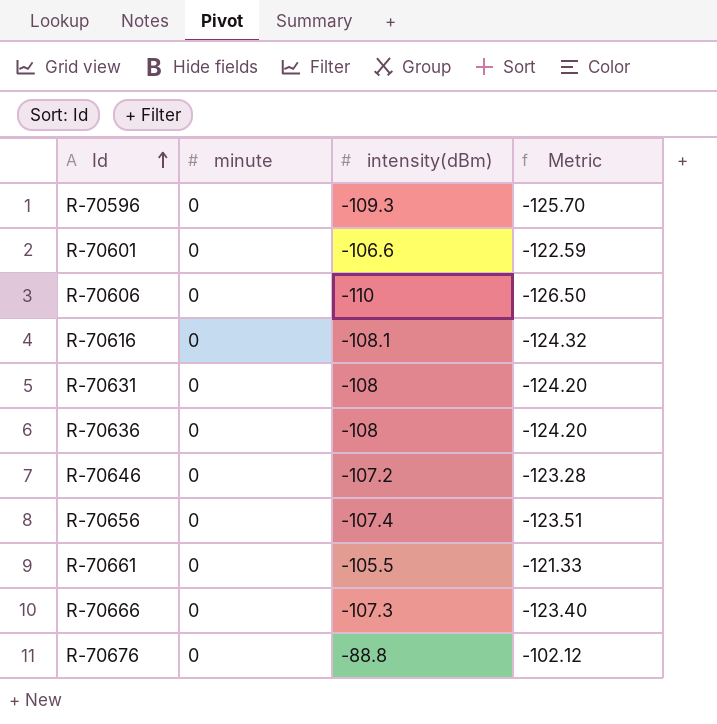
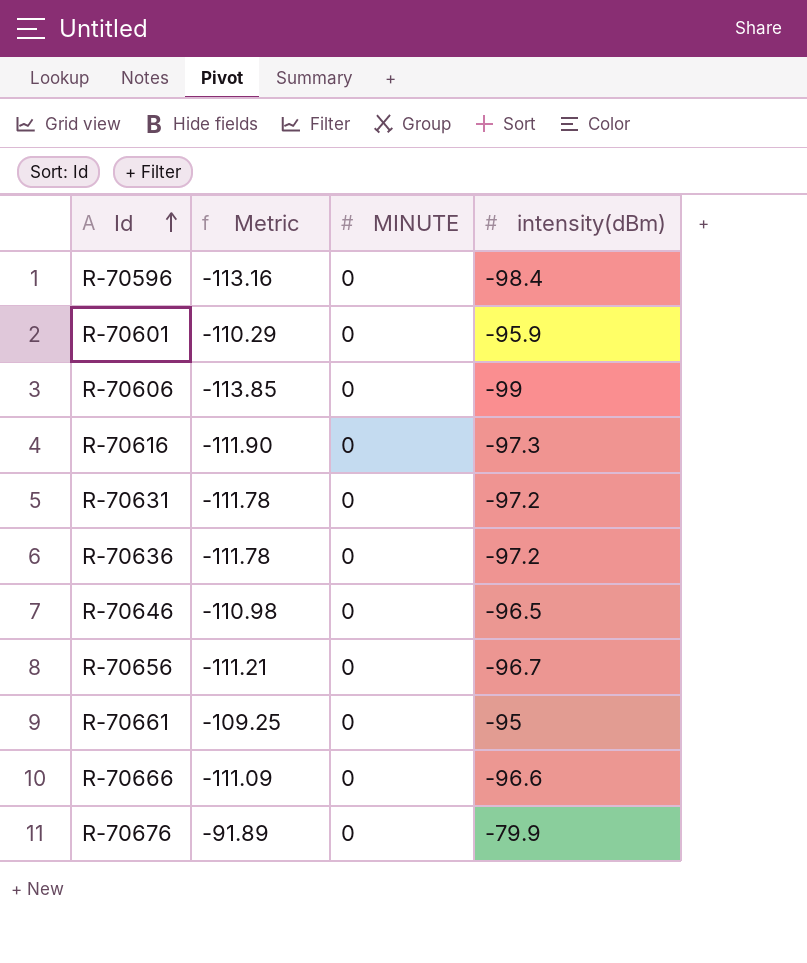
column Metric | position: 4 -> 2
column name: minute -> MINUTE
R-70596 | Metric: -125.70 -> -113.16
R-70596 | intensity(dBm): -109.3 -> -98.4
R-70601 | Metric: -122.59 -> -110.29
R-70601 | intensity(dBm): -106.6 -> -95.9
R-70606 | Metric: -126.50 -> -113.85
R-70606 | intensity(dBm): -110 -> -99
R-70616 | Metric: -124.32 -> -111.90
R-70616 | intensity(dBm): -108.1 -> -97.3
R-70631 | Metric: -124.20 -> -111.78
R-70631 | intensity(dBm): -108 -> -97.2
R-70636 | Metric: -124.20 -> -111.78
R-70636 | intensity(dBm): -108 -> -97.2
R-70646 | Metric: -123.28 -> -110.98
R-70646 | intensity(dBm): -107.2 -> -96.5
R-70656 | Metric: -123.51 -> -111.21
R-70656 | intensity(dBm): -107.4 -> -96.7
R-70661 | Metric: -121.33 -> -109.25
R-70661 | intensity(dBm): -105.5 -> -95
R-70666 | Metric: -123.40 -> -111.09
R-70666 | intensity(dBm): -107.3 -> -96.6
R-70676 | Metric: -102.12 -> -91.89
R-70676 | intensity(dBm): -88.8 -> -79.9

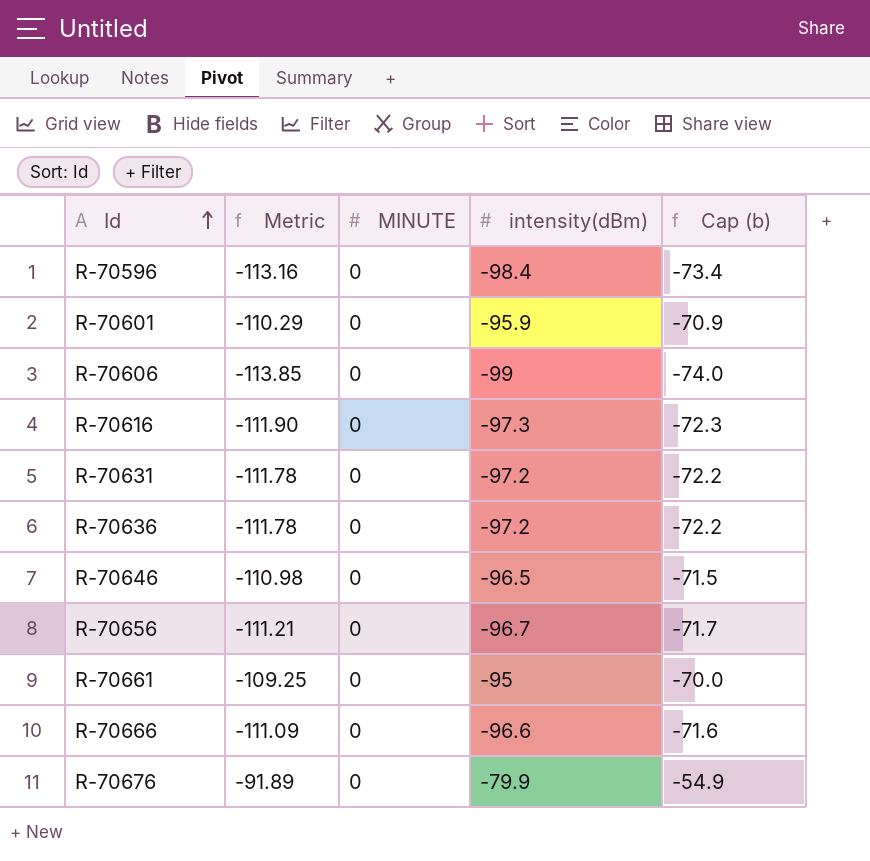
column Cap (b) | formula: none -> [intensity(dBm)] + 25

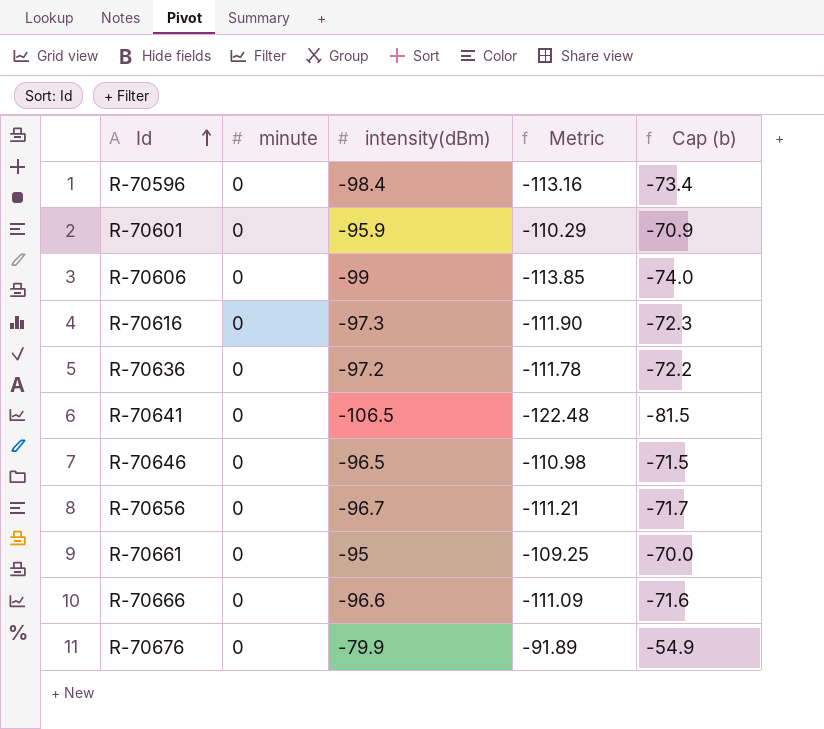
column name: MINUTE -> minute
column Metric | position: 2 -> 4
row R-70631: -111.78 | 0 | -97.2 | -72.2 -> none
row R-70641: none -> 0 | -106.5 | -122.48 | -81.5

